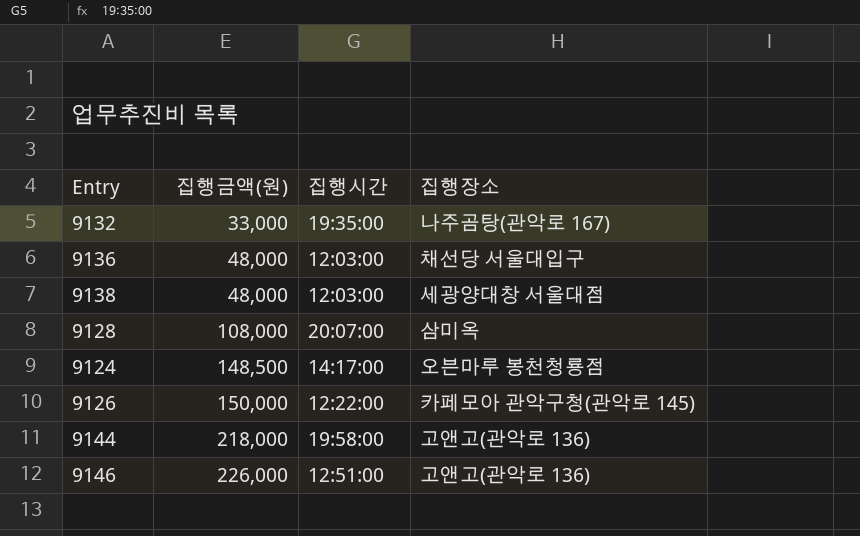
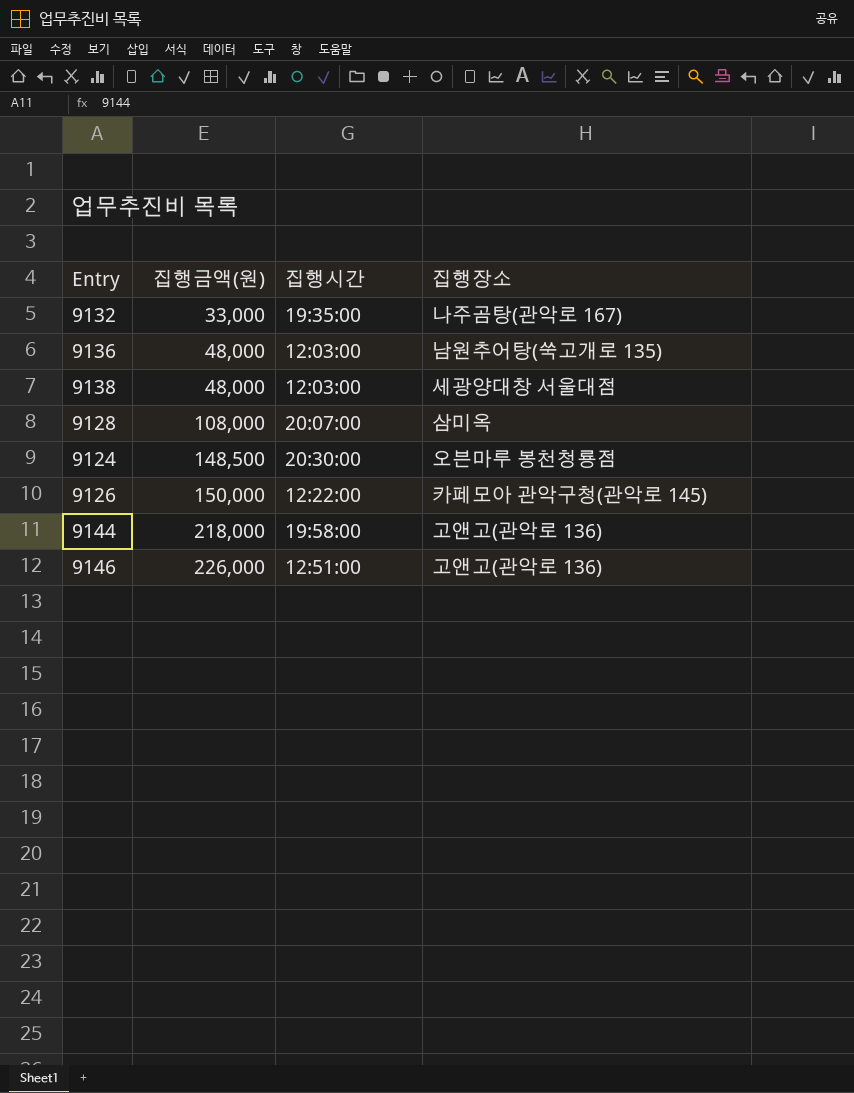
9136 | 집행장소: 채선당 서울대입구 -> 남원추어탕(쑥고개로 135)
9124 | 집행시간: 14:17:00 -> 20:30:00

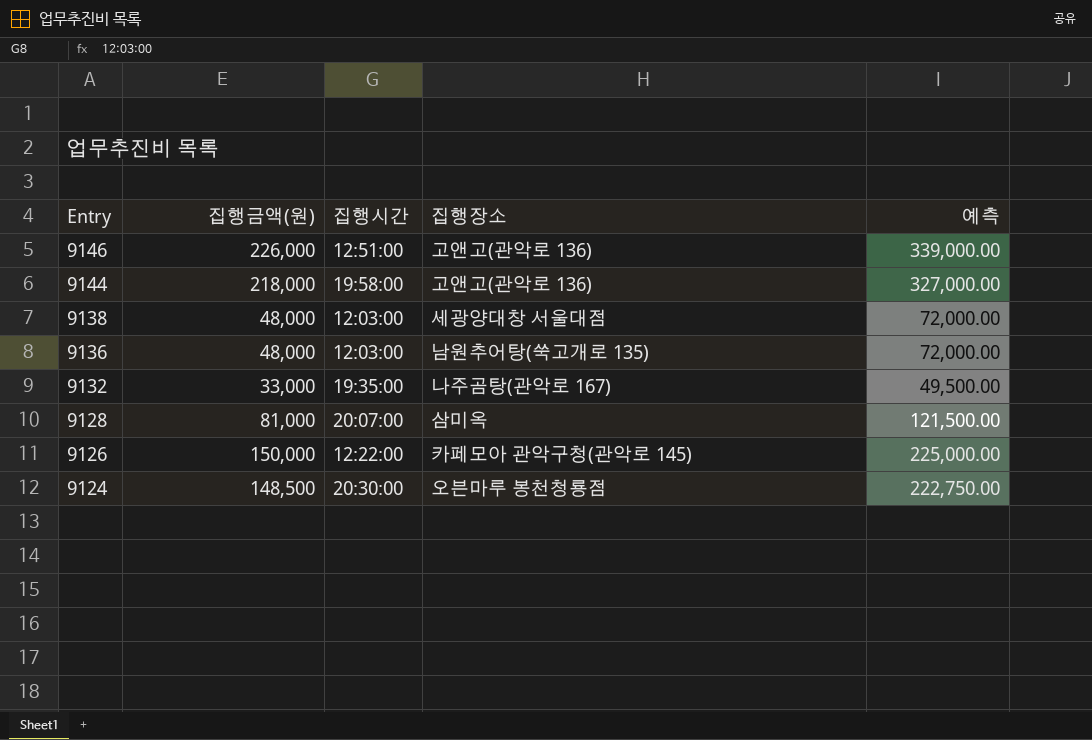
row order: 집행금액(원) ascending -> Entry descending
column 예측 | formula: none -> [집행금액(원)] * 1.5
9128 | 집행금액(원): 108,000 -> 81,000

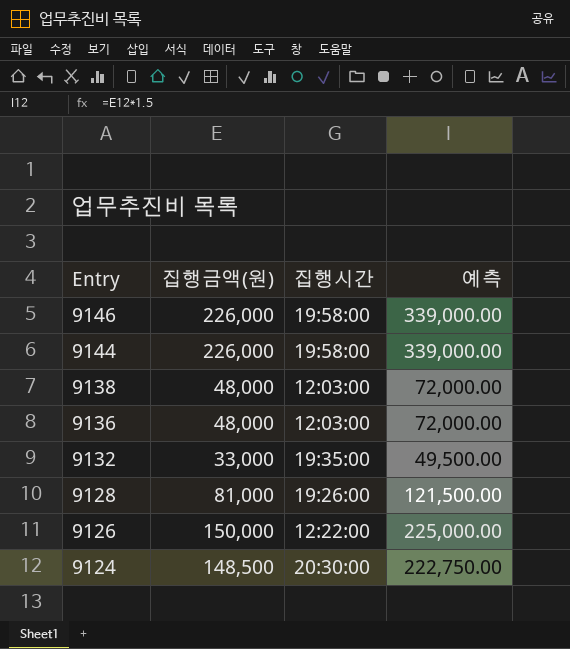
column 집행장소 | position: 4 -> none
9146 | 집행시간: 12:51:00 -> 19:58:00
9144 | 집행금액(원): 218,000 -> 226,000
9144 | 예측: 327,000.00 -> 339,000.00
9128 | 집행시간: 20:07:00 -> 19:26:00

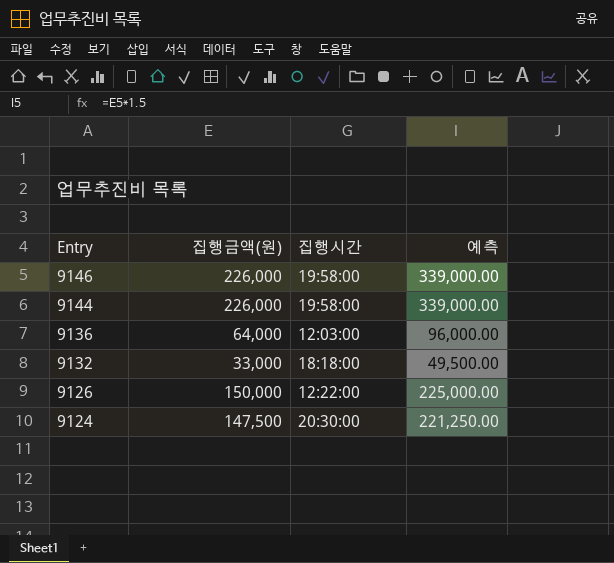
row 9138: 48,000 | 12:03:00 | 72,000.00 -> none
row 9128: 81,000 | 19:26:00 | 121,500.00 -> none
9136 | 집행금액(원): 48,000 -> 64,000
9136 | 예측: 72,000.00 -> 96,000.00
9132 | 집행시간: 19:35:00 -> 18:18:00
9124 | 집행금액(원): 148,500 -> 147,500
9124 | 예측: 222,750.00 -> 221,250.00

